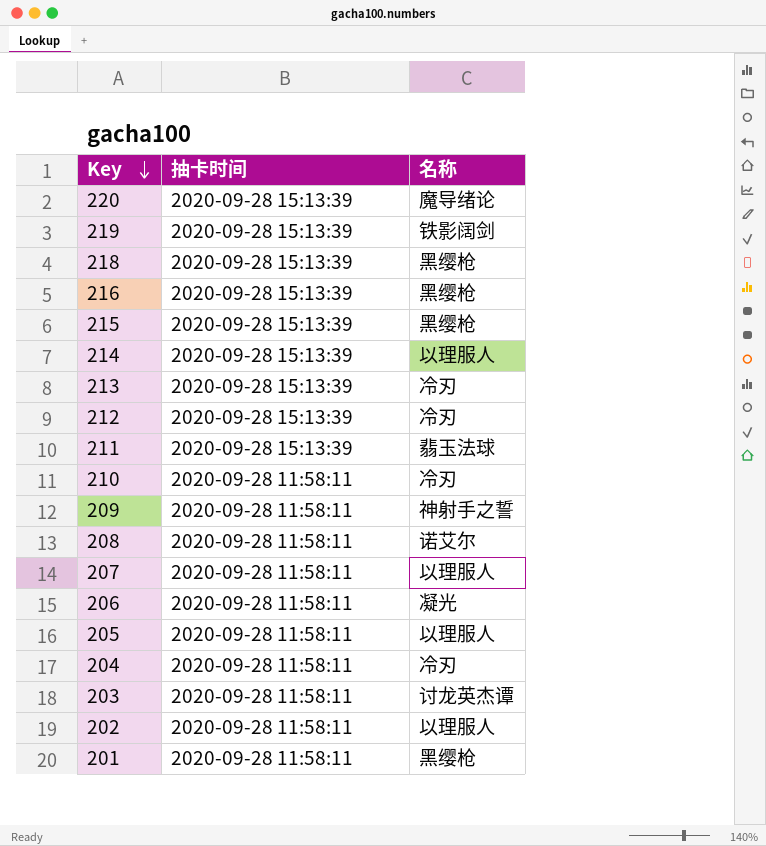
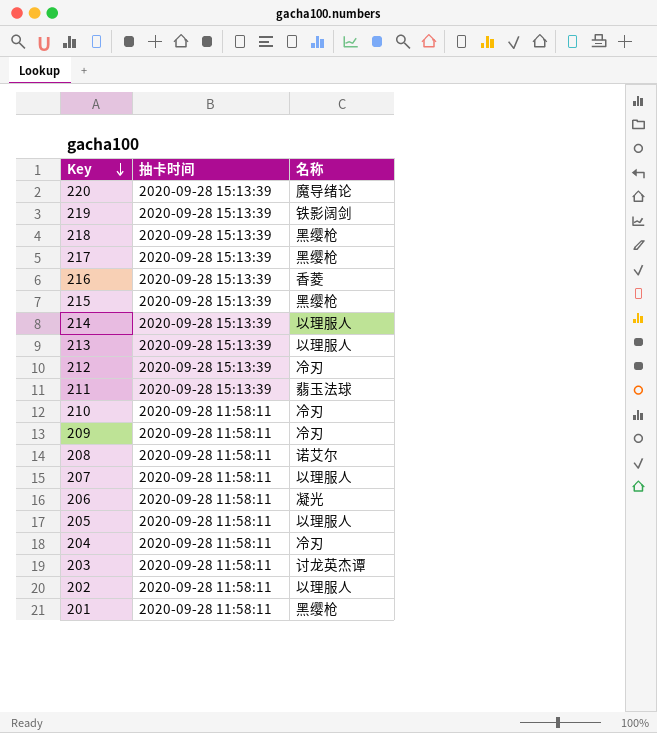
row 217: none -> 2020-09-28 15:13:39 | 黑缨枪
216 | 名称: 黑缨枪 -> 香菱
213 | 名称: 冷刃 -> 以理服人
209 | 名称: 神射手之誓 -> 冷刃

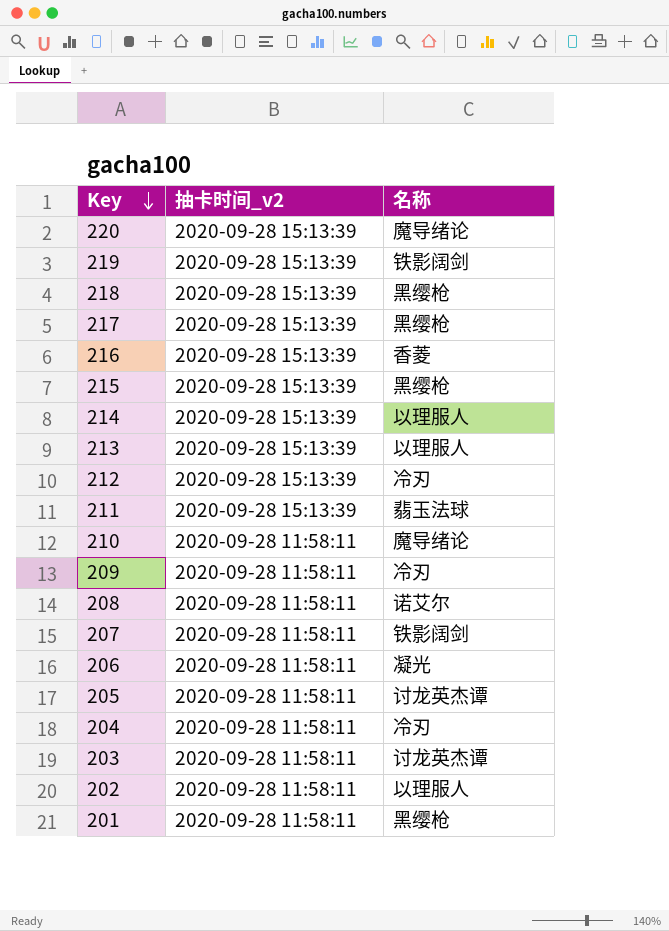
column name: 抽卡时间 -> 抽卡时间_v2
210 | 名称: 冷刃 -> 魔导绪论
207 | 名称: 以理服人 -> 铁影阔剑
205 | 名称: 以理服人 -> 讨龙英杰谭

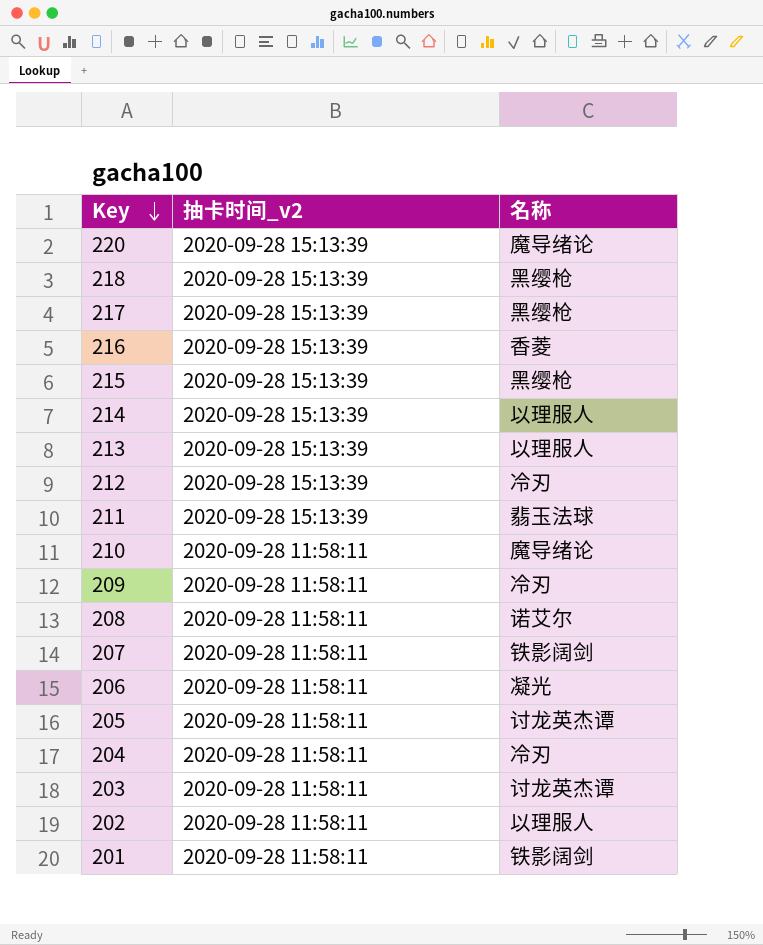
row 219: 2020-09-28 15:13:39 | 铁影阔剑 -> none
201 | 名称: 黑缨枪 -> 铁影阔剑

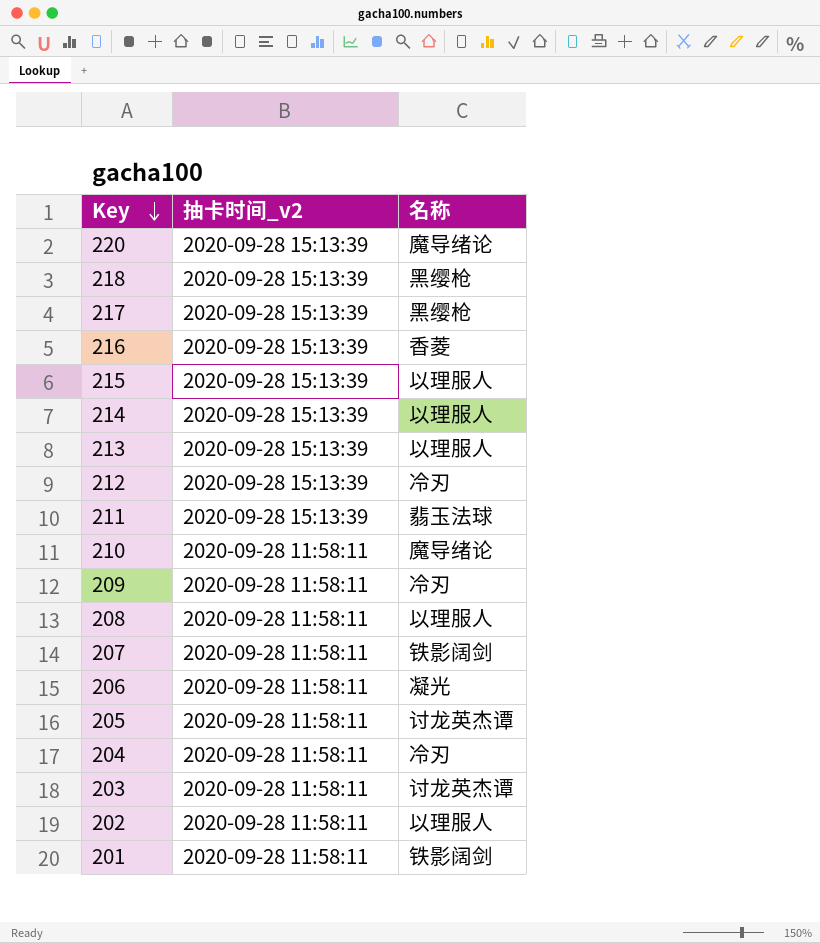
215 | 名称: 黑缨枪 -> 以理服人
208 | 名称: 诺艾尔 -> 以理服人

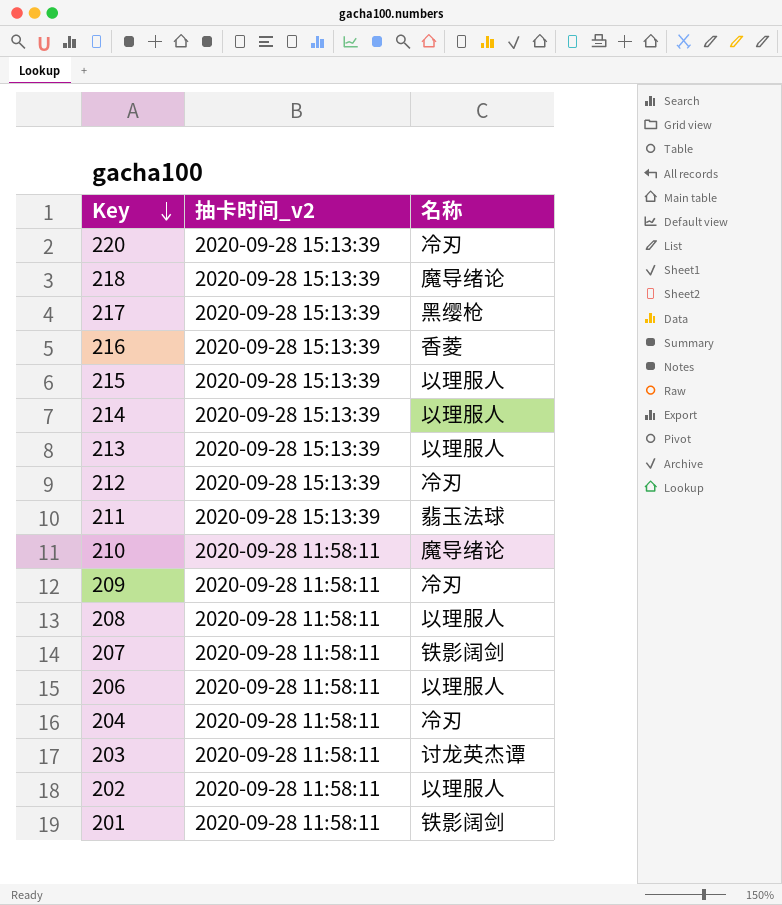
row 205: 2020-09-28 11:58:11 | 讨龙英杰谭 -> none
220 | 名称: 魔导绪论 -> 冷刃
218 | 名称: 黑缨枪 -> 魔导绪论
206 | 名称: 凝光 -> 以理服人

